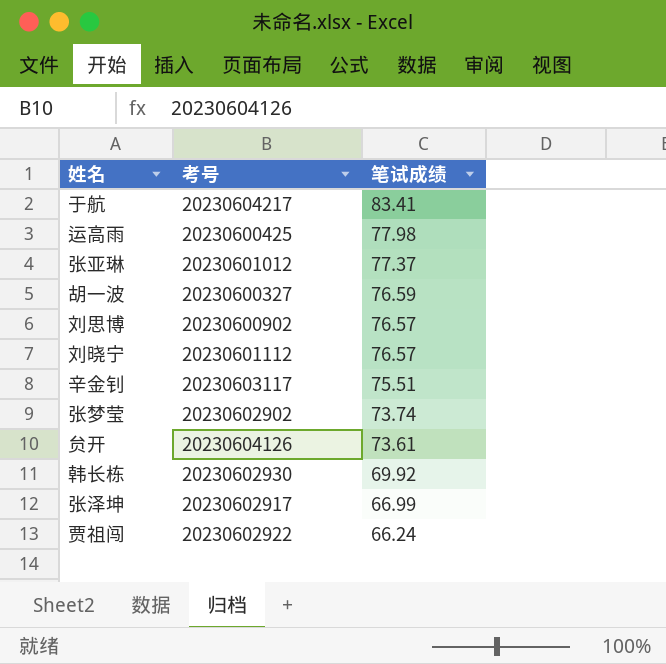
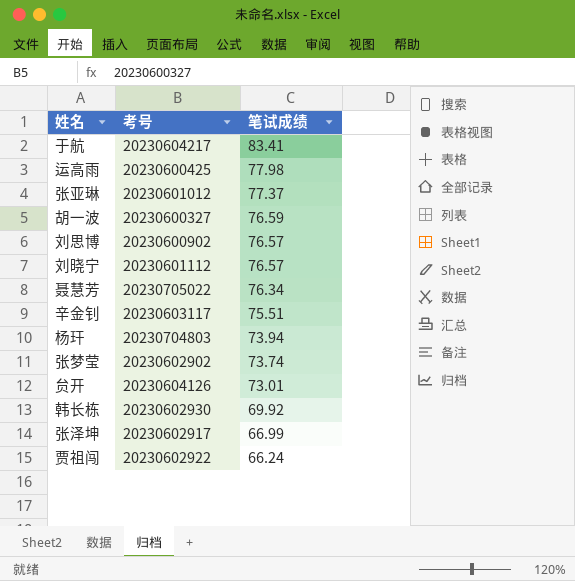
row 聂慧芳: none -> 20230705022 | 76.34
row 杨玕: none -> 20230704803 | 73.94
贠开 | 笔试成绩: 73.61 -> 73.01

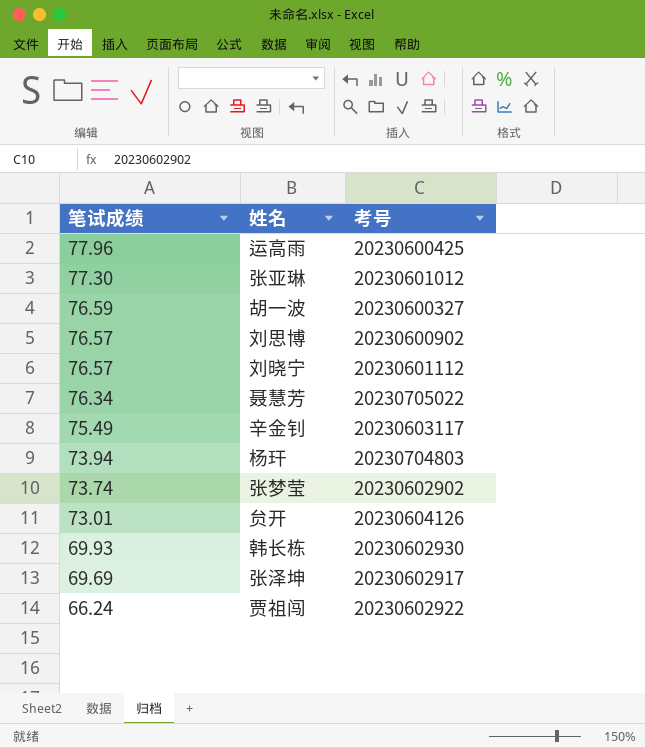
column 笔试成绩 | position: 3 -> 1
row 于航: 20230604217 | 83.41 -> none
运高雨 | 笔试成绩: 77.98 -> 77.96
张亚琳 | 笔试成绩: 77.37 -> 77.30
辛金钊 | 笔试成绩: 75.51 -> 75.49
韩长栋 | 笔试成绩: 69.92 -> 69.93
张泽坤 | 笔试成绩: 66.99 -> 69.69

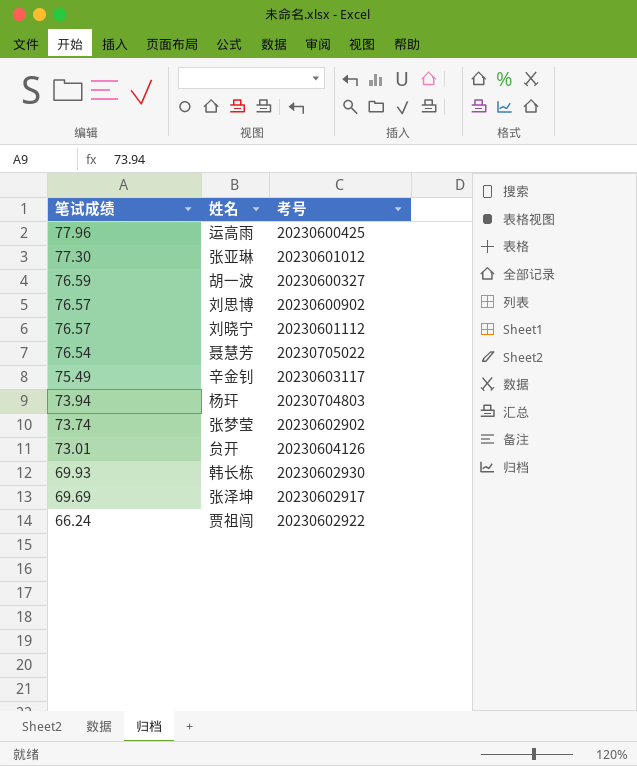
聂慧芳 | 笔试成绩: 76.34 -> 76.54

